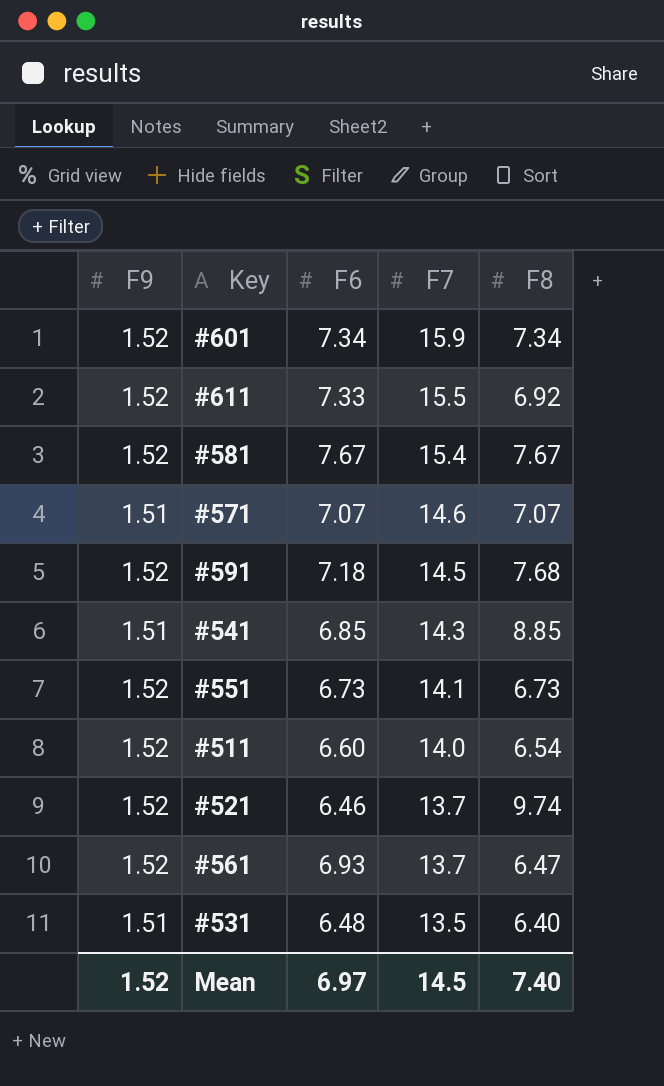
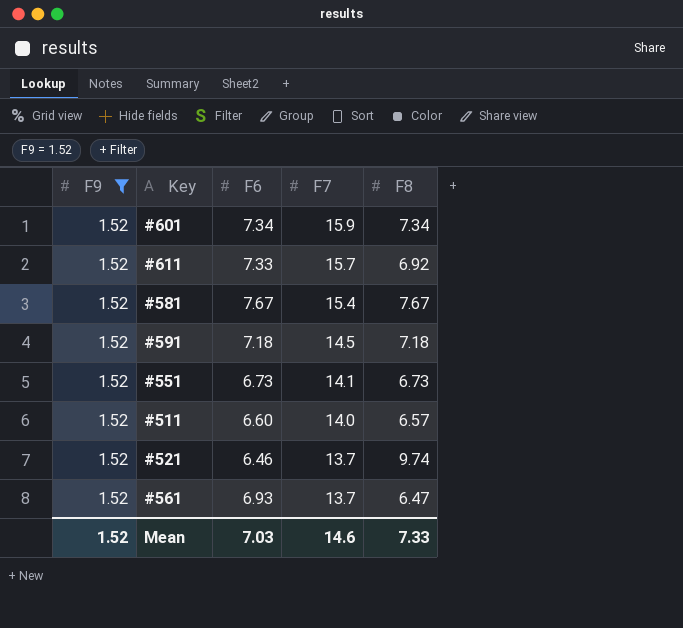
filter: none -> F9 = 1.52
#611 | F7: 15.5 -> 15.7
#591 | F8: 7.68 -> 7.18
#511 | F8: 6.54 -> 6.57
Mean | F6: 6.97 -> 7.03
Mean | F7: 14.5 -> 14.6
Mean | F8: 7.40 -> 7.33

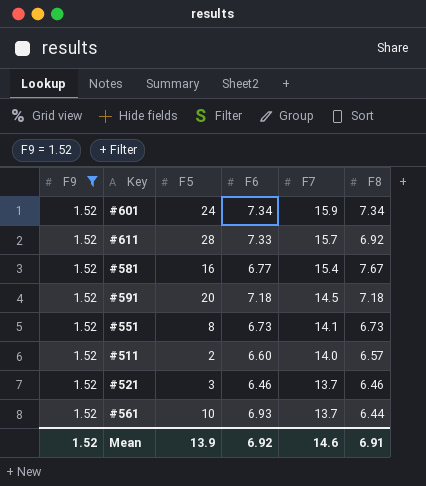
column F5 | position: none -> 3
#581 | F6: 7.67 -> 6.77
#521 | F8: 9.74 -> 6.46
#561 | F8: 6.47 -> 6.44
Mean | F6: 7.03 -> 6.92
Mean | F8: 7.33 -> 6.91

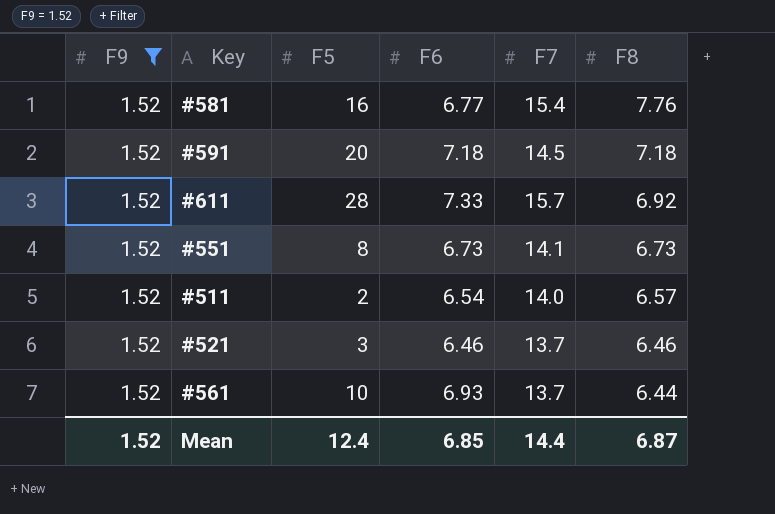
row order: F7 descending -> F8 descending
row #601: 1.52 | 24 | 7.34 | 15.9 | 7.34 -> none
#581 | F8: 7.67 -> 7.76
#511 | F6: 6.60 -> 6.54
Mean | F5: 13.9 -> 12.4
Mean | F6: 6.92 -> 6.85
Mean | F7: 14.6 -> 14.4
Mean | F8: 6.91 -> 6.87

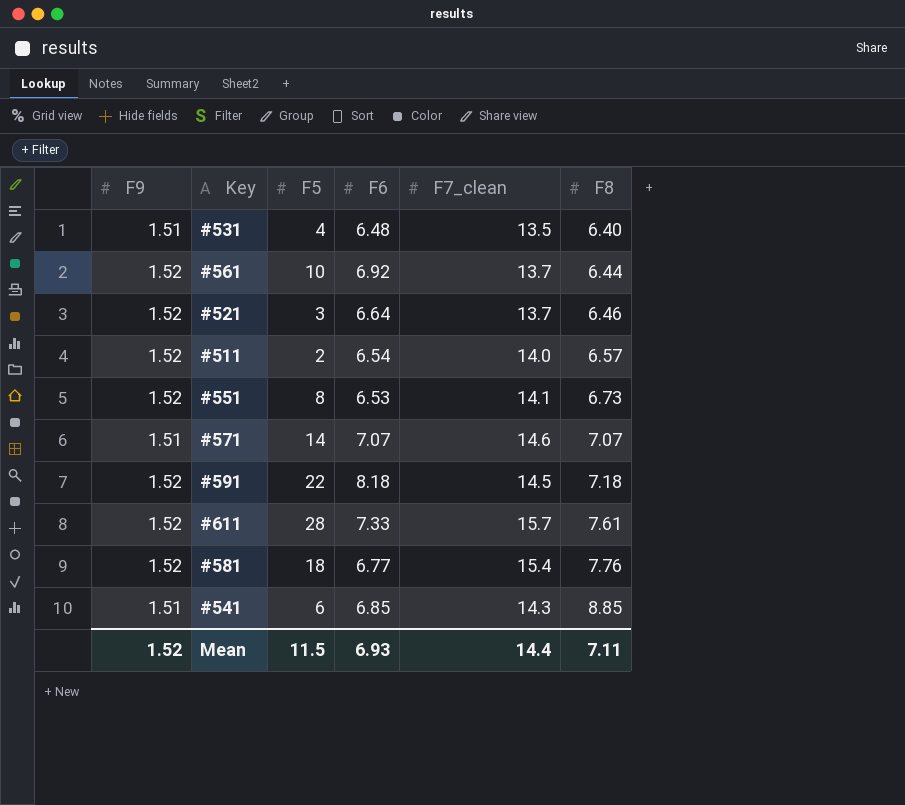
filter: F9 = 1.52 -> none
row order: F8 descending -> F8 ascending
column name: F7 -> F7_clean
#561 | F6: 6.93 -> 6.92
#521 | F6: 6.46 -> 6.64
#551 | F6: 6.73 -> 6.53
#591 | F5: 20 -> 22
#591 | F6: 7.18 -> 8.18
#611 | F8: 6.92 -> 7.61
#581 | F5: 16 -> 18
Mean | F5: 12.4 -> 11.5
Mean | F6: 6.85 -> 6.93
Mean | F8: 6.87 -> 7.11

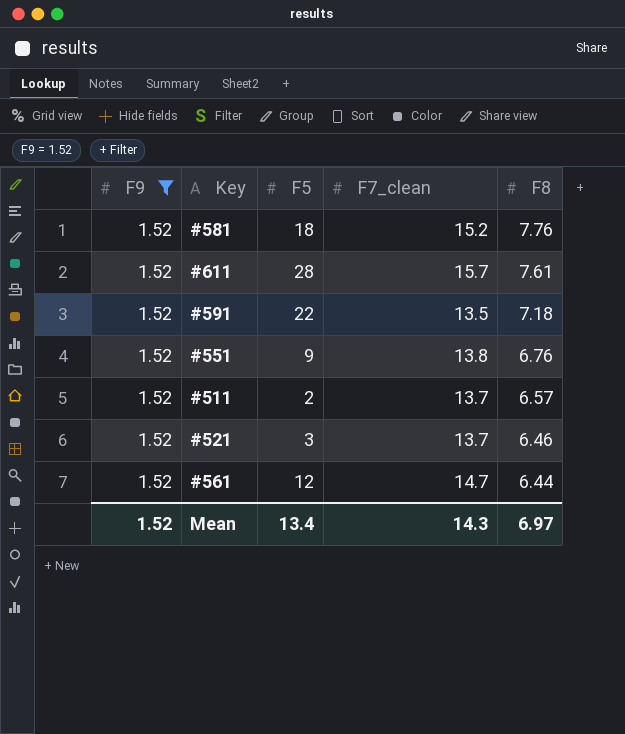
filter: none -> F9 = 1.52
row order: F8 ascending -> F8 descending
column F6 | position: 4 -> none
#581 | F7_clean: 15.4 -> 15.2
#591 | F7_clean: 14.5 -> 13.5
#551 | F5: 8 -> 9
#551 | F7_clean: 14.1 -> 13.8
#551 | F8: 6.73 -> 6.76
#511 | F7_clean: 14.0 -> 13.7
#561 | F5: 10 -> 12
#561 | F7_clean: 13.7 -> 14.7
Mean | F5: 11.5 -> 13.4
Mean | F7_clean: 14.4 -> 14.3
Mean | F8: 7.11 -> 6.97

